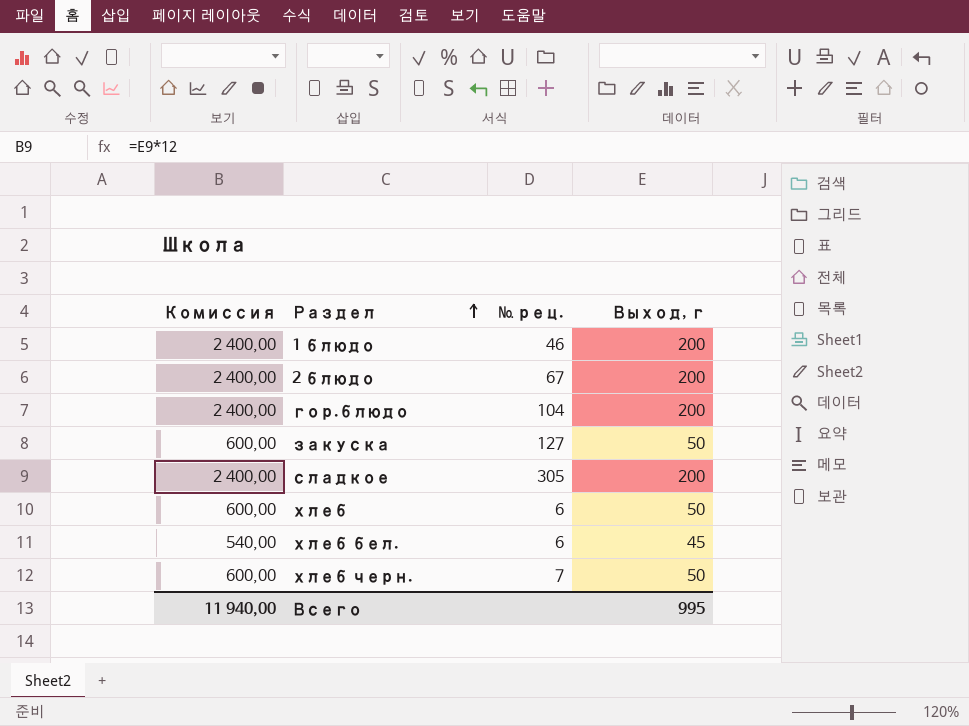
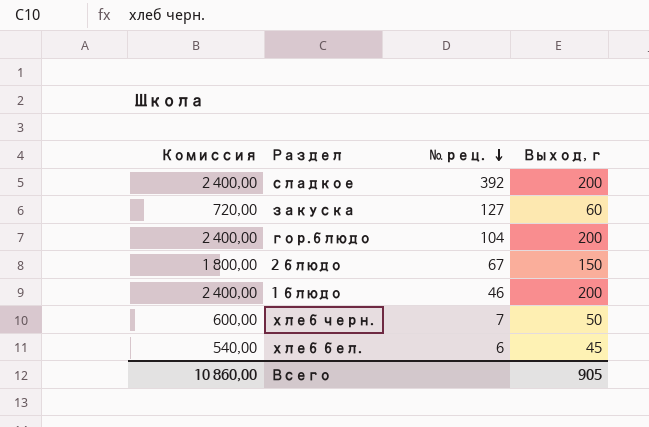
row order: Раздел ascending -> № рец. descending
row хлеб: 600,00 | 6 | 50 -> none
сладкое | № рец.: 305 -> 392
закуска | Комиссия: 600,00 -> 720,00
закуска | Выход, г: 50 -> 60
2 блюдо | Комиссия: 2 400,00 -> 1 800,00
2 блюдо | Выход, г: 200 -> 150
Всего | Комиссия: 11 940,00 -> 10 860,00
Всего | Выход, г: 995 -> 905

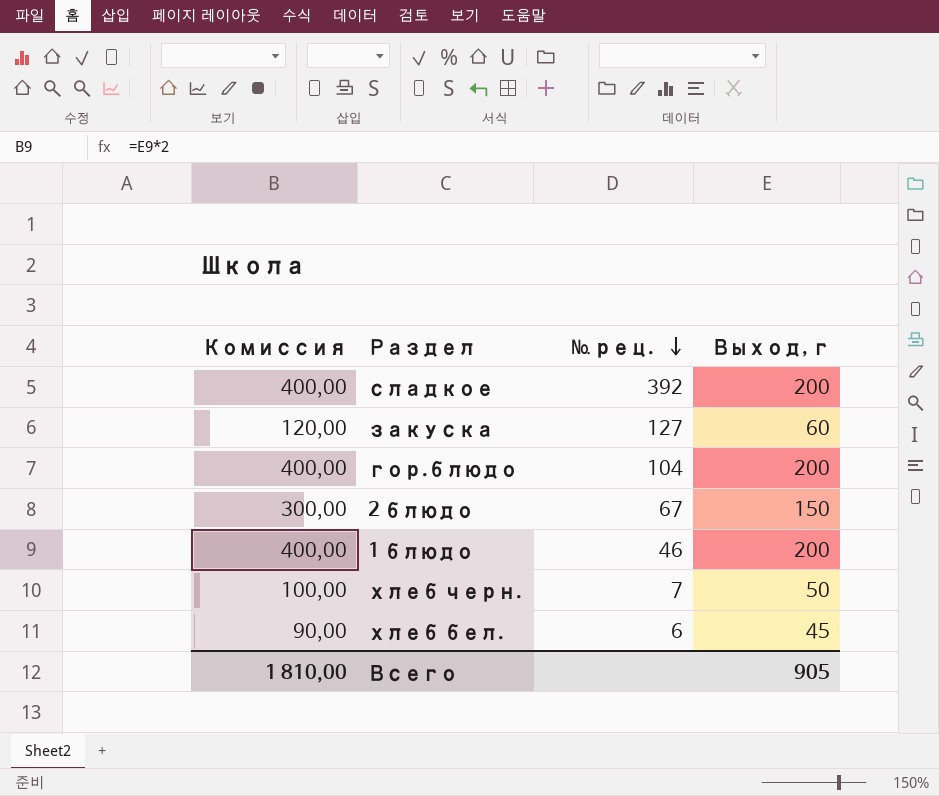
column Комиссия | formula: [Выход, г] * 12 -> [Выход, г] * 2
Всего | Комиссия: 10 860,00 -> 1 810,00

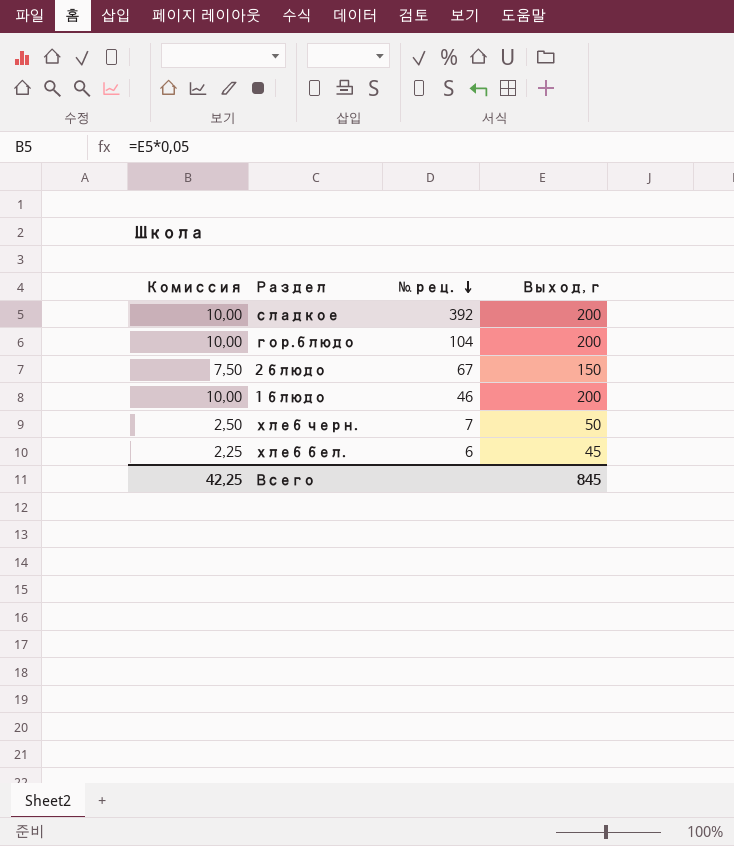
column Комиссия | formula: [Выход, г] * 2 -> [Выход, г] * 0,05
row закуска: 120,00 | 127 | 60 -> none
Всего | Комиссия: 1 810,00 -> 42,25
Всего | Выход, г: 905 -> 845

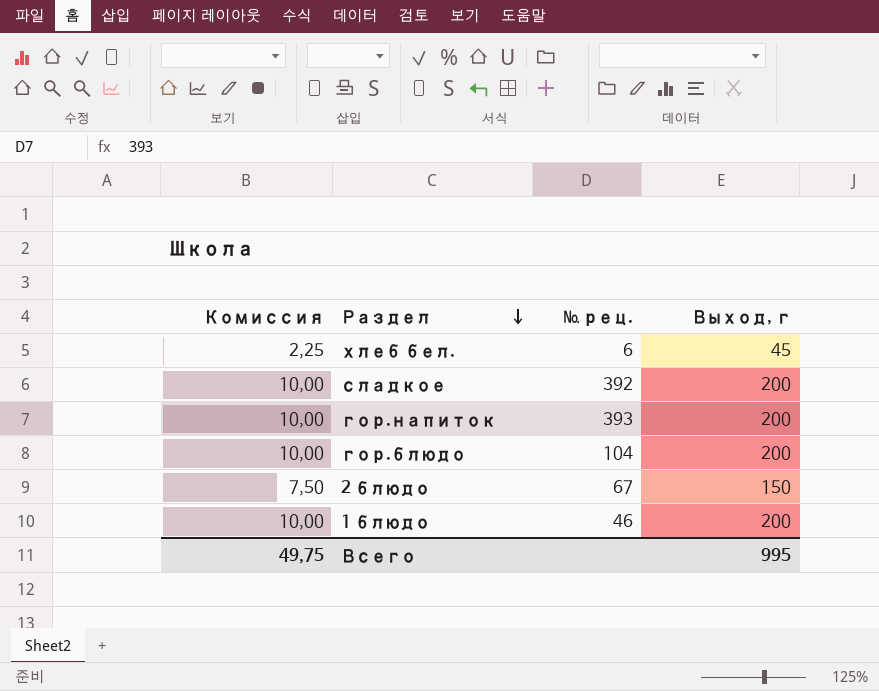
row order: № рец. descending -> Раздел descending
row хлеб черн.: 2,50 | 7 | 50 -> none
row гор.напиток: none -> 10,00 | 393 | 200
Всего | Комиссия: 42,25 -> 49,75
Всего | Выход, г: 845 -> 995

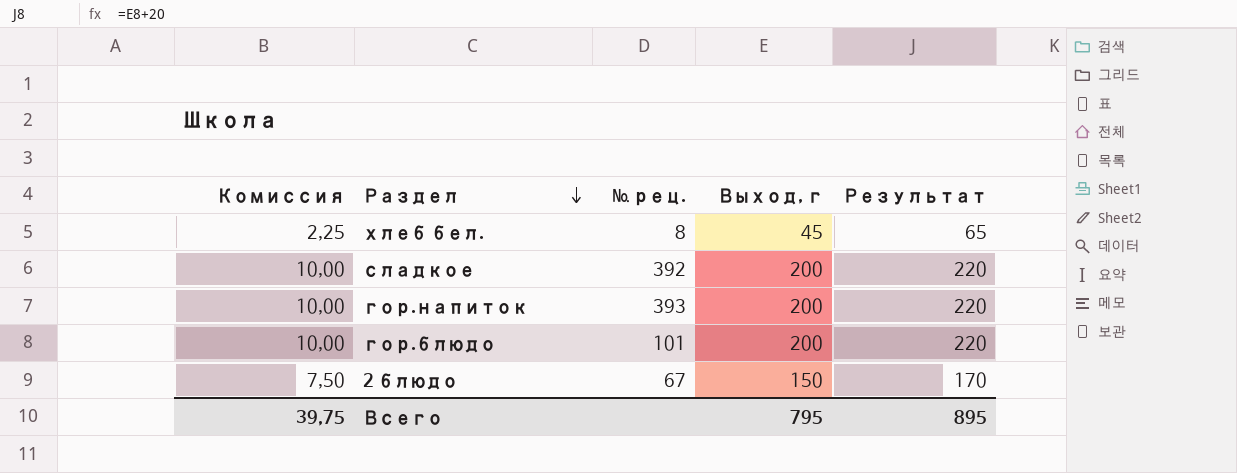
column Результат | formula: none -> [Выход, г] + 20
row 1 блюдо: 10,00 | 46 | 200 -> none
хлеб бел. | № рец.: 6 -> 8
гор.блюдо | № рец.: 104 -> 101
Всего | Комиссия: 49,75 -> 39,75
Всего | Выход, г: 995 -> 795

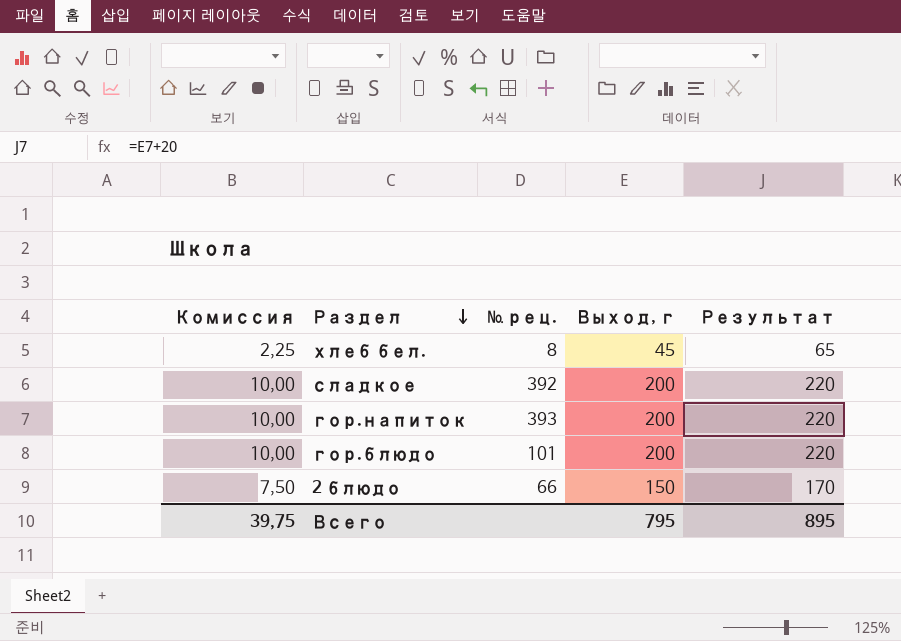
2 блюдо | № рец.: 67 -> 66

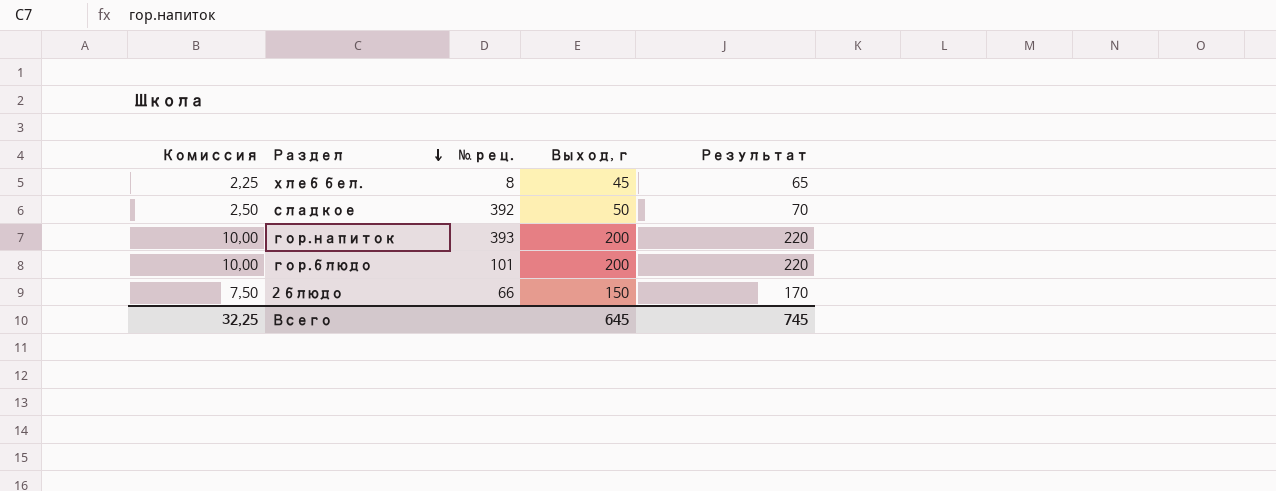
сладкое | Комиссия: 10,00 -> 2,50
сладкое | Выход, г: 200 -> 50
сладкое | Результат: 220 -> 70
Всего | Комиссия: 39,75 -> 32,25
Всего | Выход, г: 795 -> 645
Всего | Результат: 895 -> 745

